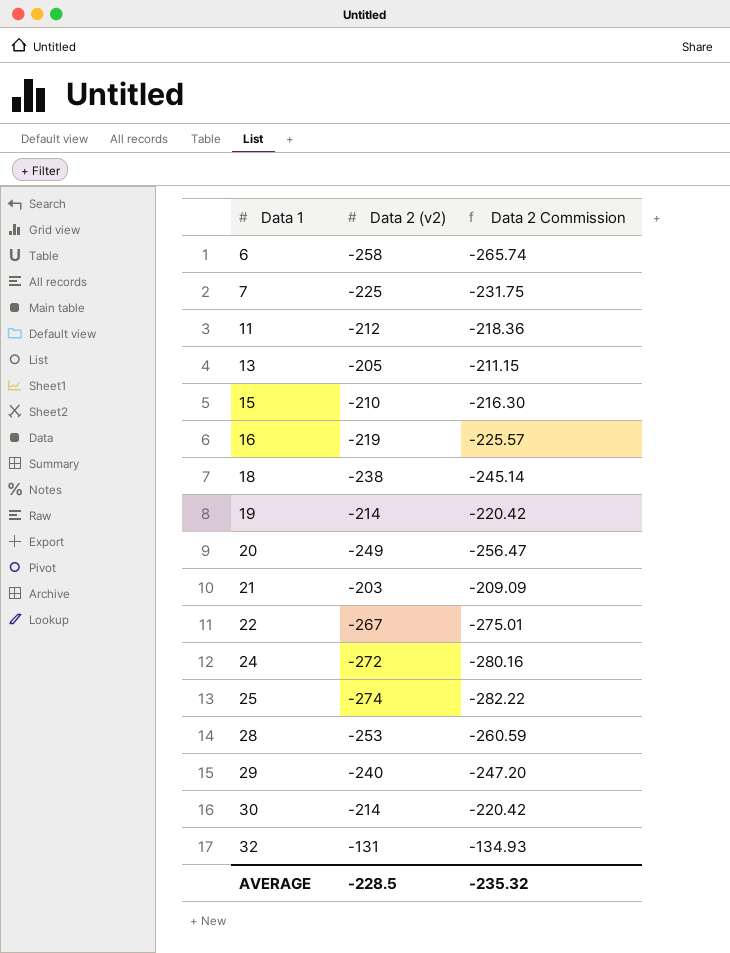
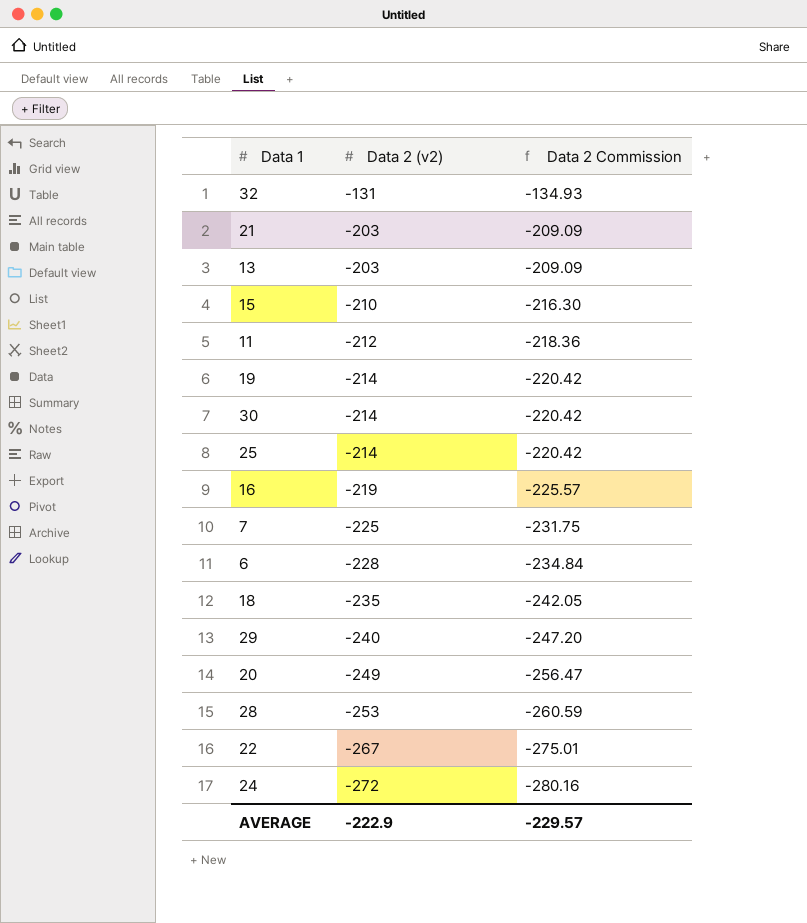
row order: Data 1 ascending -> Data 2 (v2) descending
13 | Data 2 (v2): -205 -> -203
13 | Data 2 Commission: -211.15 -> -209.09
25 | Data 2 (v2): -274 -> -214
25 | Data 2 Commission: -282.22 -> -220.42
6 | Data 2 (v2): -258 -> -228
6 | Data 2 Commission: -265.74 -> -234.84
18 | Data 2 (v2): -238 -> -235
18 | Data 2 Commission: -245.14 -> -242.05
AVERAGE | Data 2 (v2): -228.5 -> -222.9
AVERAGE | Data 2 Commission: -235.32 -> -229.57

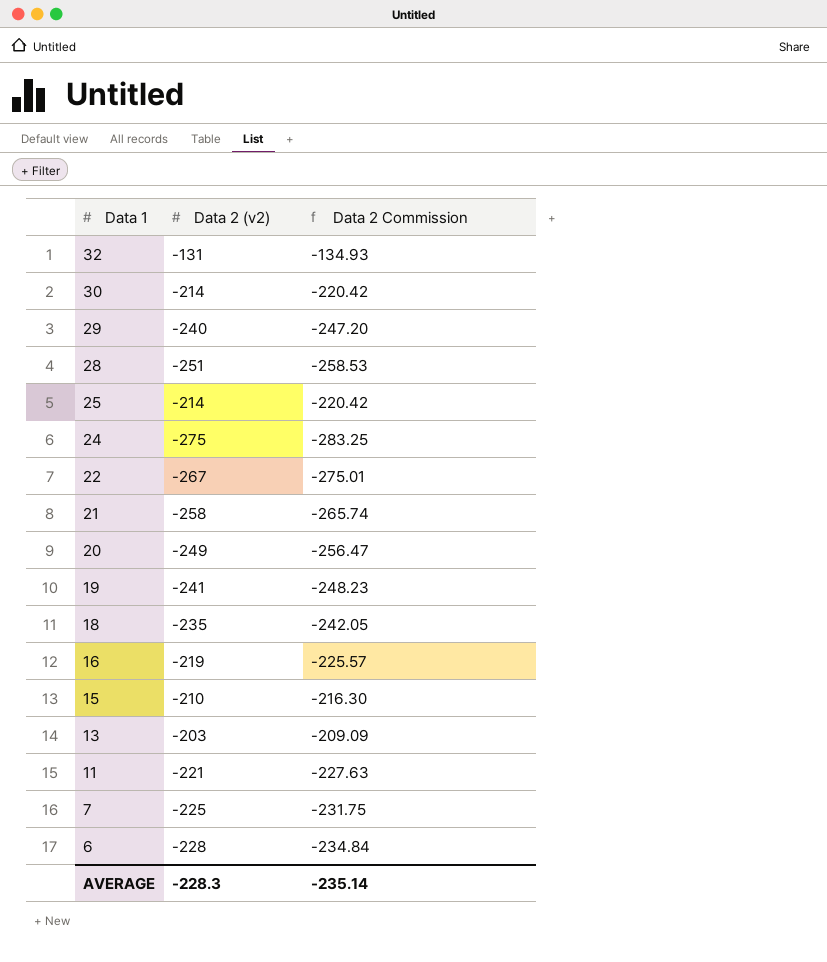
row order: Data 2 (v2) descending -> Data 1 descending
28 | Data 2 (v2): -253 -> -251
28 | Data 2 Commission: -260.59 -> -258.53
24 | Data 2 (v2): -272 -> -275
24 | Data 2 Commission: -280.16 -> -283.25
21 | Data 2 (v2): -203 -> -258
21 | Data 2 Commission: -209.09 -> -265.74
19 | Data 2 (v2): -214 -> -241
19 | Data 2 Commission: -220.42 -> -248.23
11 | Data 2 (v2): -212 -> -221
11 | Data 2 Commission: -218.36 -> -227.63
AVERAGE | Data 2 (v2): -222.9 -> -228.3
AVERAGE | Data 2 Commission: -229.57 -> -235.14

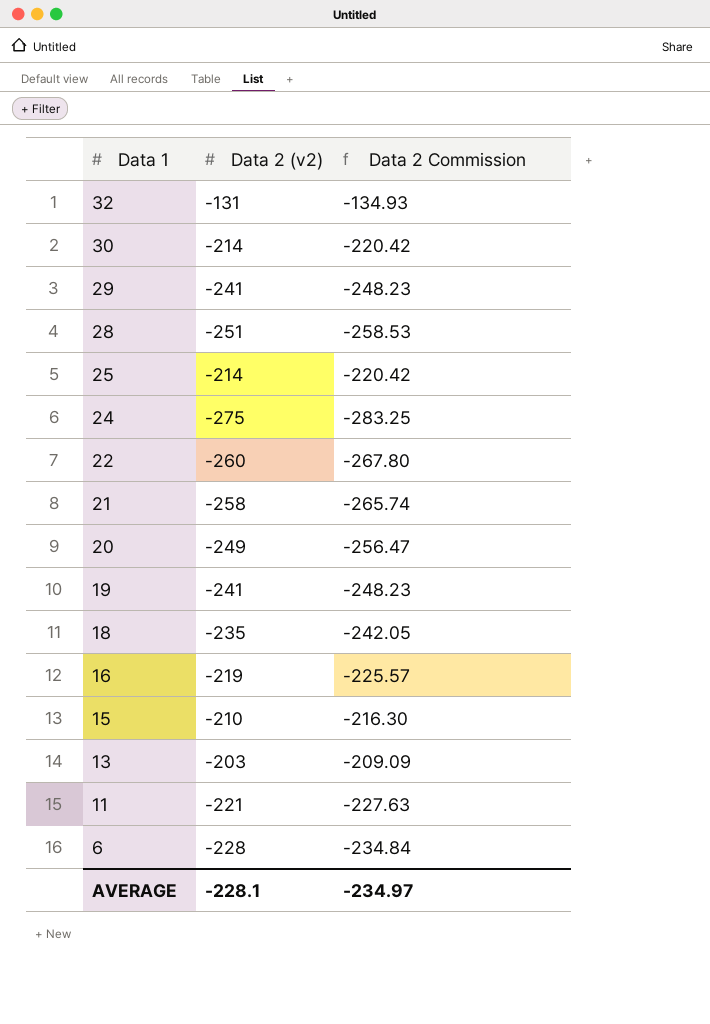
row 7: -225 | -231.75 -> none
29 | Data 2 (v2): -240 -> -241
29 | Data 2 Commission: -247.20 -> -248.23
22 | Data 2 (v2): -267 -> -260
22 | Data 2 Commission: -275.01 -> -267.80
AVERAGE | Data 2 (v2): -228.3 -> -228.1
AVERAGE | Data 2 Commission: -235.14 -> -234.97

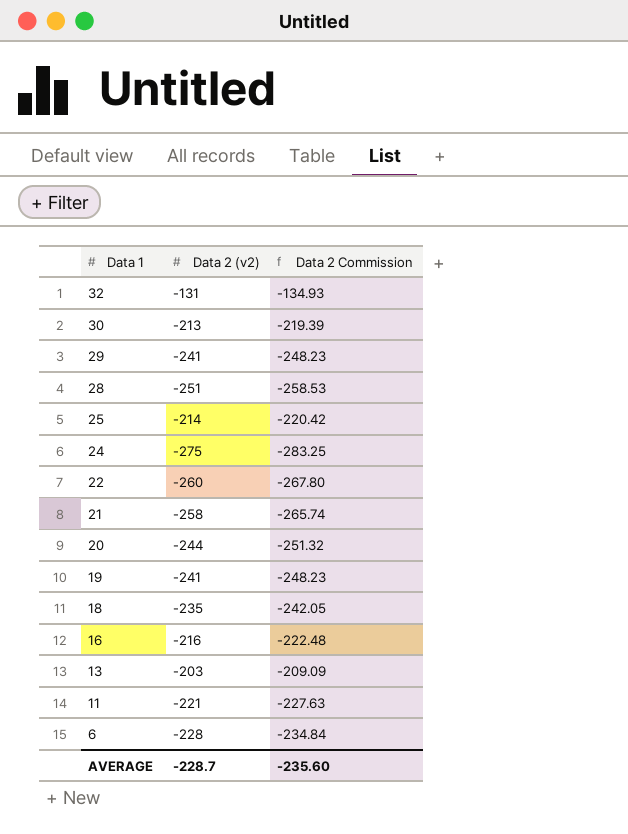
row 15: -210 | -216.30 -> none
30 | Data 2 (v2): -214 -> -213
30 | Data 2 Commission: -220.42 -> -219.39
20 | Data 2 (v2): -249 -> -244
20 | Data 2 Commission: -256.47 -> -251.32
16 | Data 2 (v2): -219 -> -216
16 | Data 2 Commission: -225.57 -> -222.48
AVERAGE | Data 2 (v2): -228.1 -> -228.7
AVERAGE | Data 2 Commission: -234.97 -> -235.60

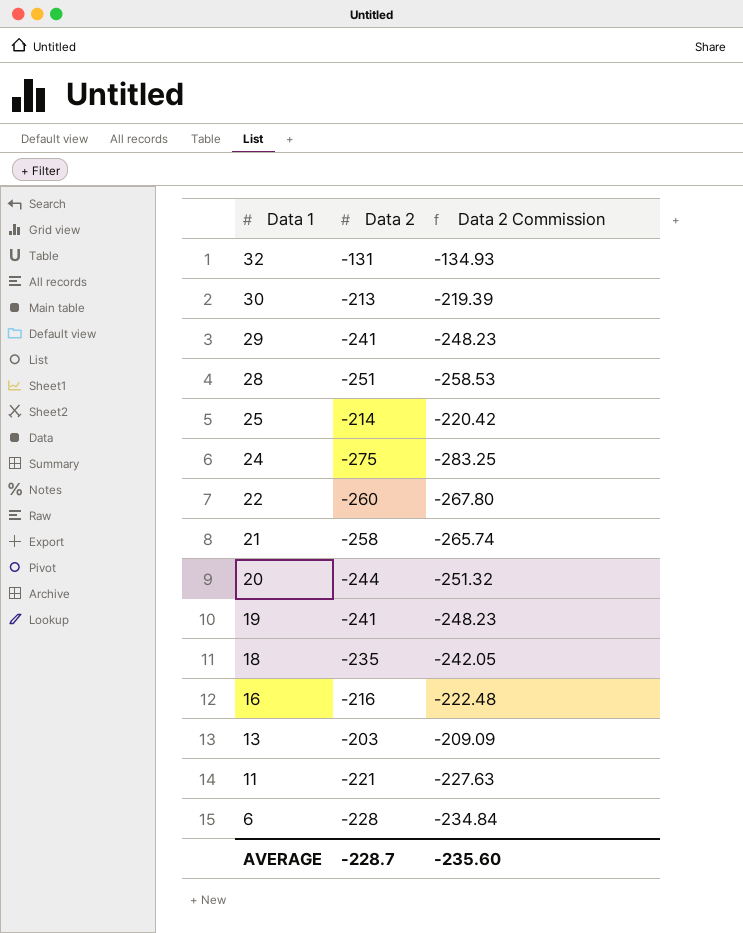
column name: Data 2 (v2) -> Data 2

